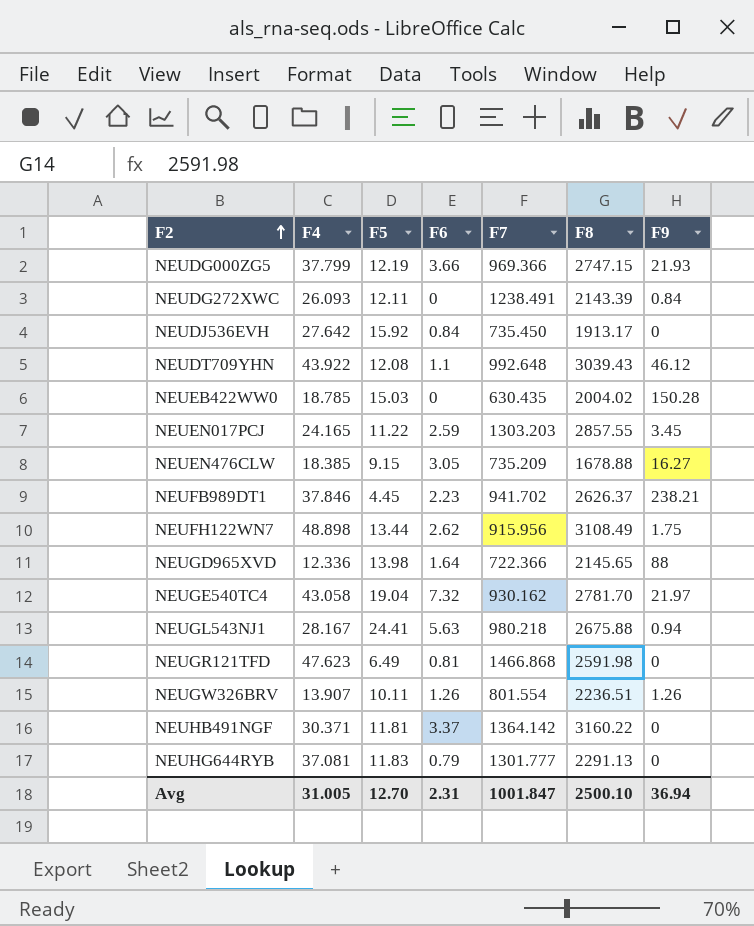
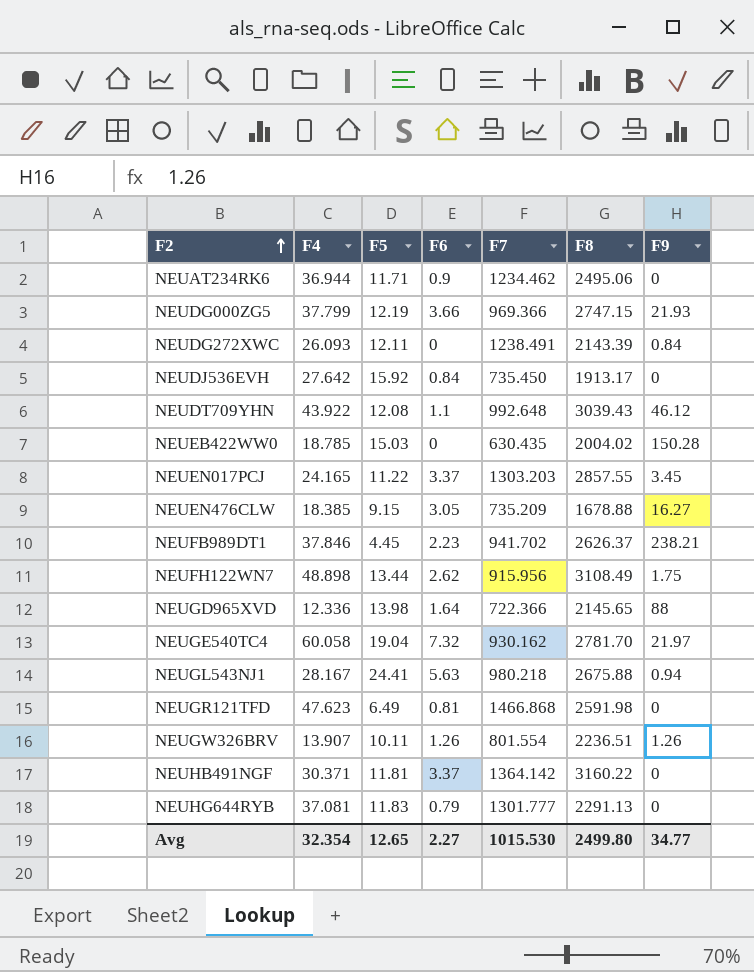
row NEUAT234RK6: none -> 36.944 | 11.71 | 0.9 | 1234.462 | 2495.06 | 0
NEUEN017PCJ | F6: 2.59 -> 3.37
NEUGE540TC4 | F4: 43.058 -> 60.058
Avg | F4: 31.005 -> 32.354
Avg | F5: 12.70 -> 12.65
Avg | F6: 2.31 -> 2.27
Avg | F7: 1001.847 -> 1015.530
Avg | F8: 2500.10 -> 2499.80
Avg | F9: 36.94 -> 34.77

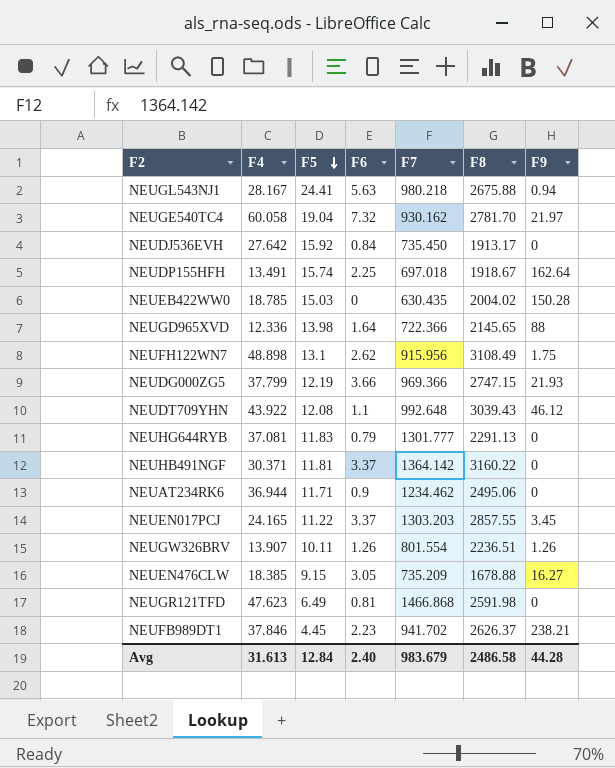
row order: F2 ascending -> F5 descending
row NEUDG272XWC: 26.093 | 12.11 | 0 | 1238.491 | 2143.39 | 0.84 -> none
row NEUDP155HFH: none -> 13.491 | 15.74 | 2.25 | 697.018 | 1918.67 | 162.64
NEUFH122WN7 | F5: 13.44 -> 13.1
Avg | F4: 32.354 -> 31.613
Avg | F5: 12.65 -> 12.84
Avg | F6: 2.27 -> 2.40
Avg | F7: 1015.530 -> 983.679
Avg | F8: 2499.80 -> 2486.58
Avg | F9: 34.77 -> 44.28

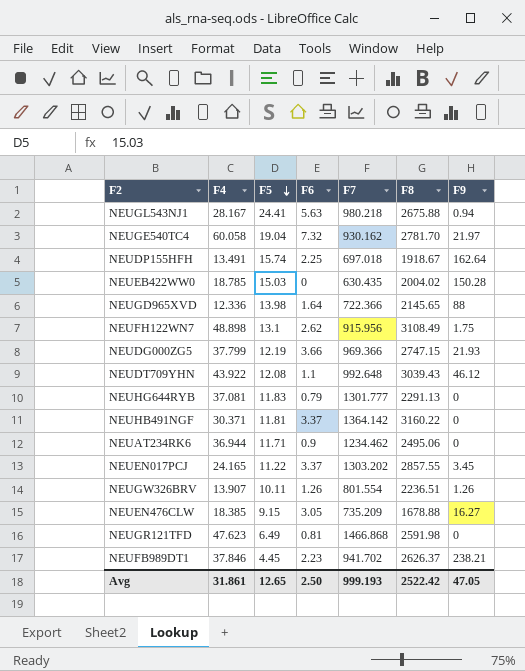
row NEUDJ536EVH: 27.642 | 15.92 | 0.84 | 735.450 | 1913.17 | 0 -> none
NEUEN017PCJ | F7: 1303.203 -> 1303.202
Avg | F4: 31.613 -> 31.861
Avg | F5: 12.84 -> 12.65
Avg | F6: 2.40 -> 2.50
Avg | F7: 983.679 -> 999.193
Avg | F8: 2486.58 -> 2522.42
Avg | F9: 44.28 -> 47.05

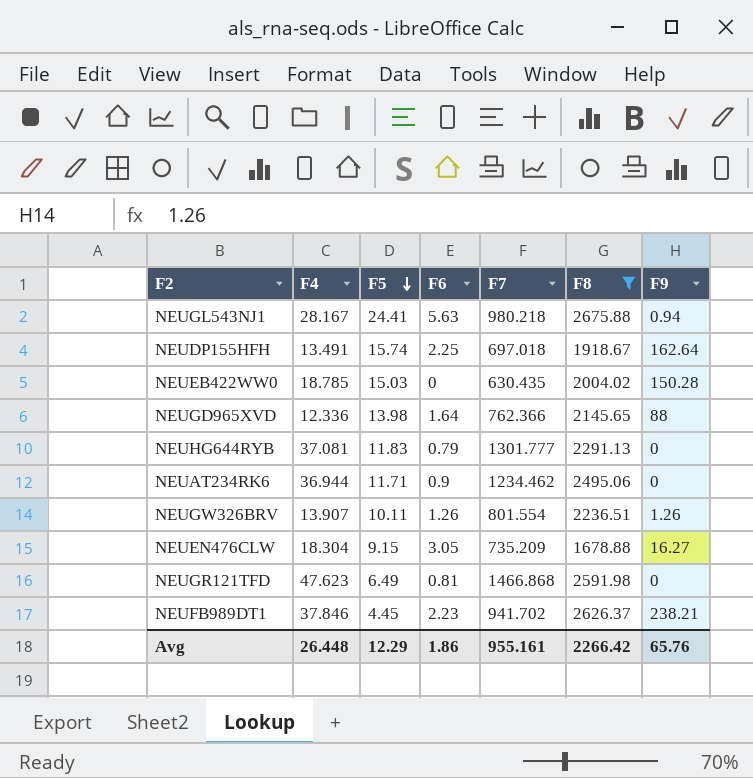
filter: none -> F8 <= 2675.88
NEUGD965XVD | F7: 722.366 -> 762.366
NEUEN476CLW | F4: 18.385 -> 18.304
Avg | F4: 31.861 -> 26.448
Avg | F5: 12.65 -> 12.29
Avg | F6: 2.50 -> 1.86
Avg | F7: 999.193 -> 955.161
Avg | F8: 2522.42 -> 2266.42
Avg | F9: 47.05 -> 65.76

